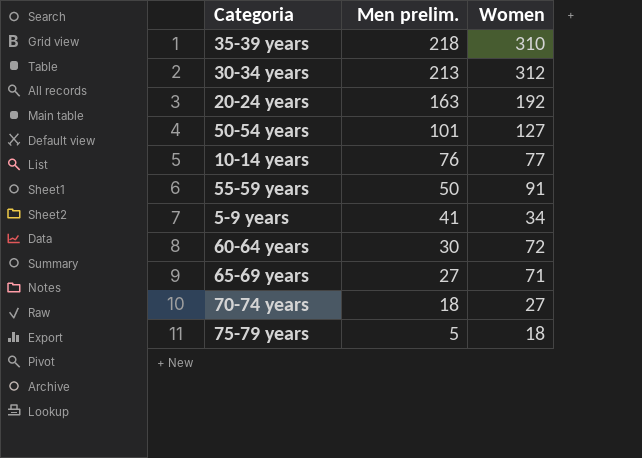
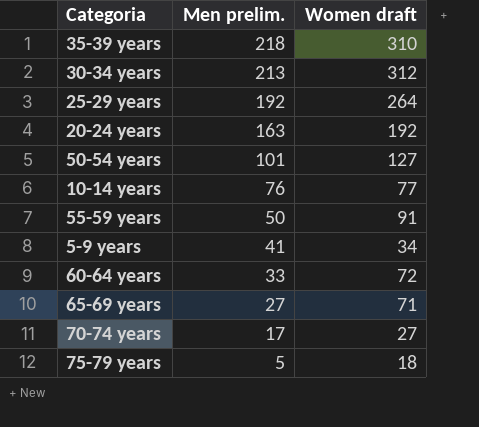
column name: Women -> Women draft
row 25-29 years: none -> 192 | 264
60-64 years | Men prelim.: 30 -> 33
70-74 years | Men prelim.: 18 -> 17

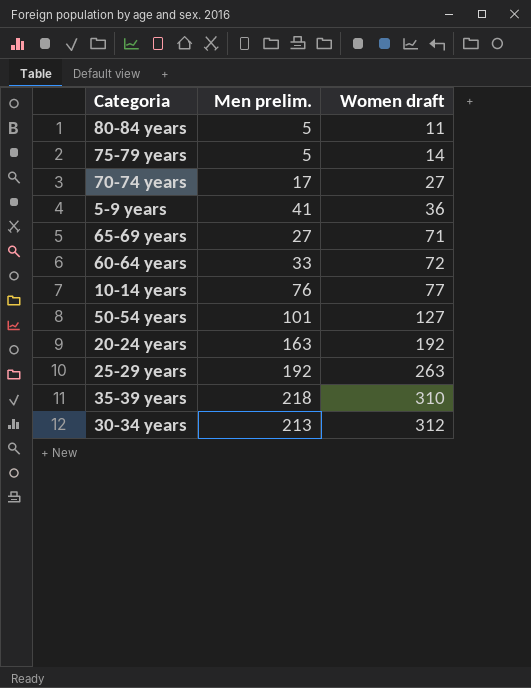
row order: Men prelim. descending -> Women draft ascending
row 55-59 years: 50 | 91 -> none
row 80-84 years: none -> 5 | 11
75-79 years | Women draft: 18 -> 14
5-9 years | Women draft: 34 -> 36
25-29 years | Women draft: 264 -> 263

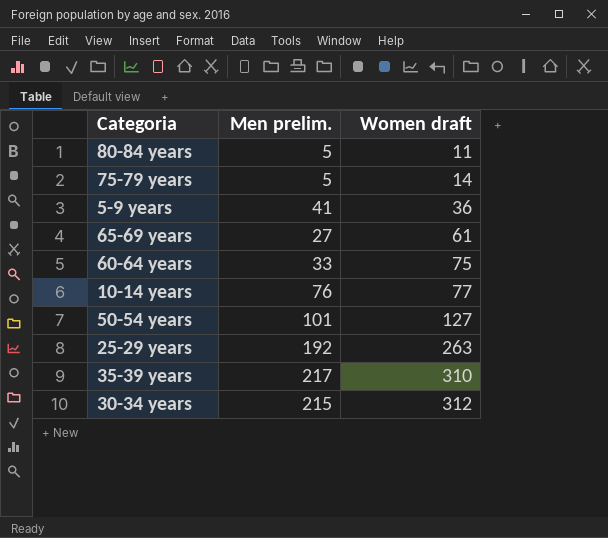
row 70-74 years: 17 | 27 -> none
row 20-24 years: 163 | 192 -> none
65-69 years | Women draft: 71 -> 61
60-64 years | Women draft: 72 -> 75
35-39 years | Men prelim.: 218 -> 217
30-34 years | Men prelim.: 213 -> 215

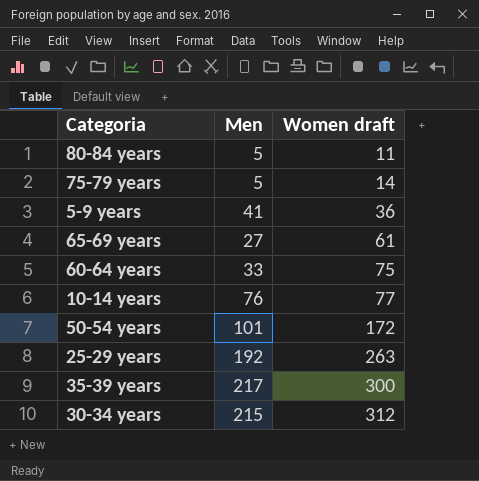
column name: Men prelim. -> Men
50-54 years | Women draft: 127 -> 172
35-39 years | Women draft: 310 -> 300

